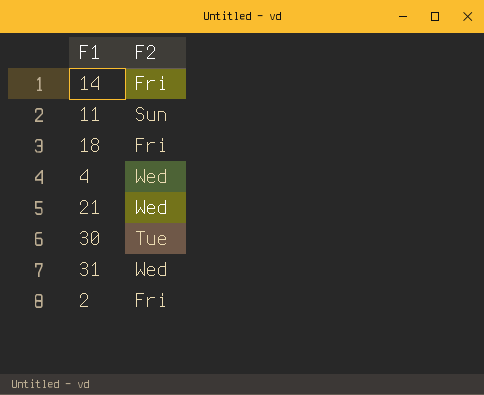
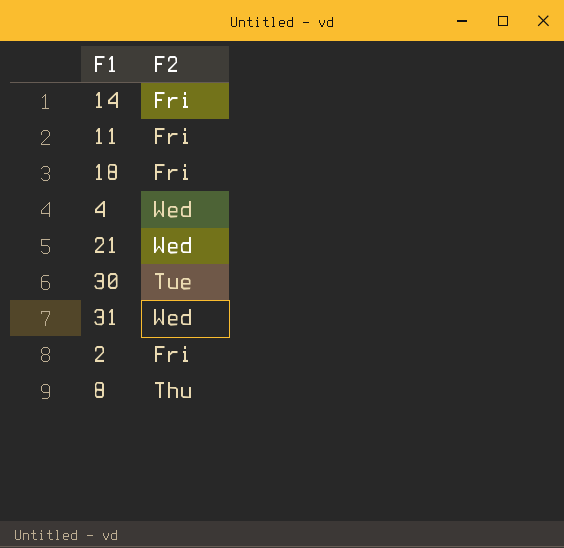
11 | F2: Sun -> Fri
row 8: none -> Thu

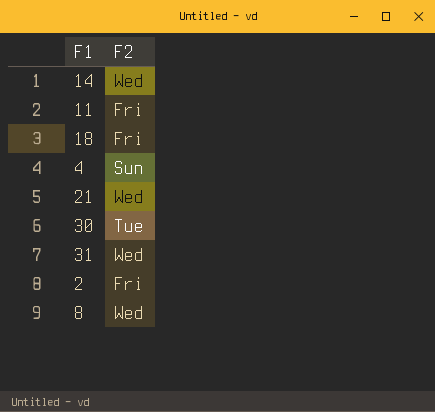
14 | F2: Fri -> Wed
4 | F2: Wed -> Sun
8 | F2: Thu -> Wed

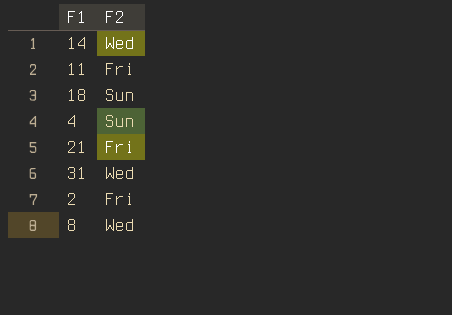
row 30: Tue -> none
18 | F2: Fri -> Sun
21 | F2: Wed -> Fri

